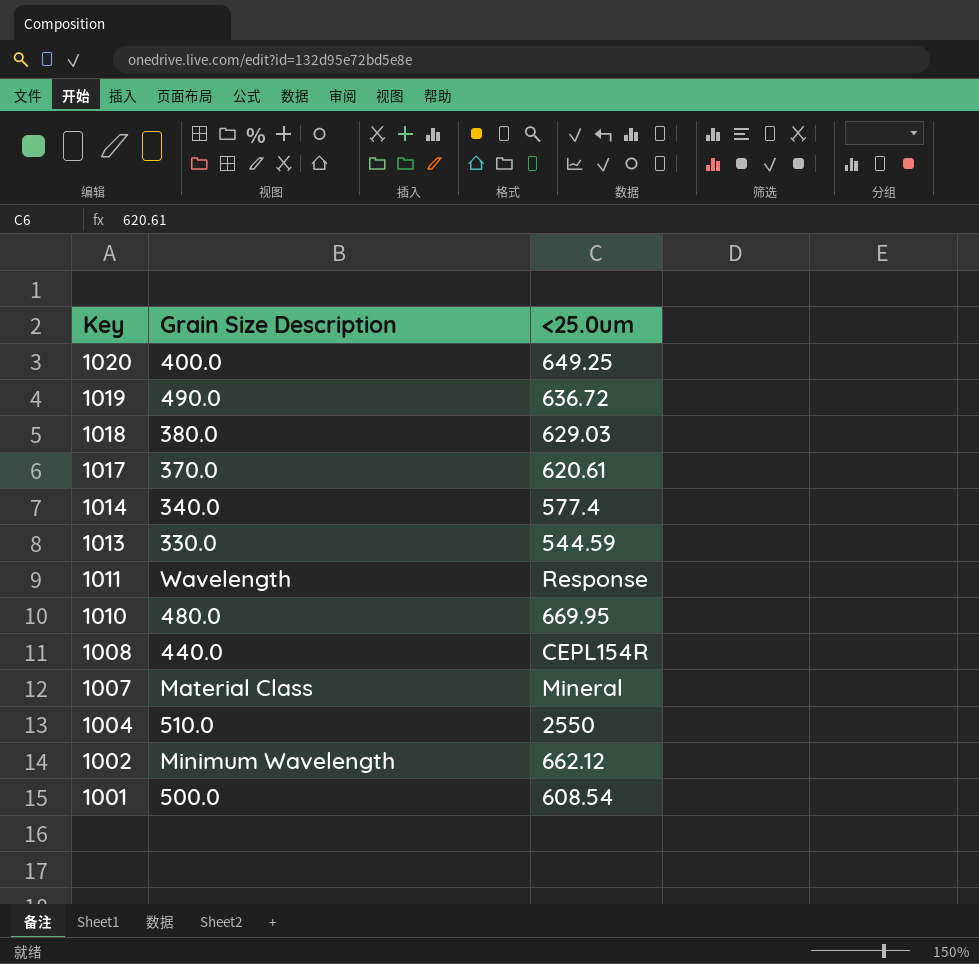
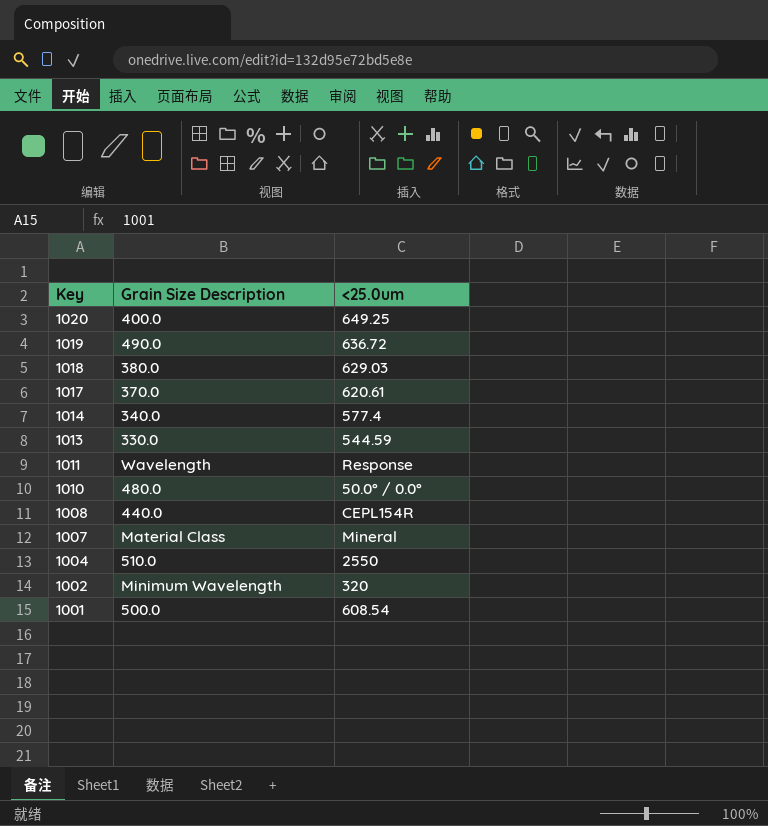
1010 | <25.0um: 669.95 -> 50.0° / 0.0°
1002 | <25.0um: 662.12 -> 320

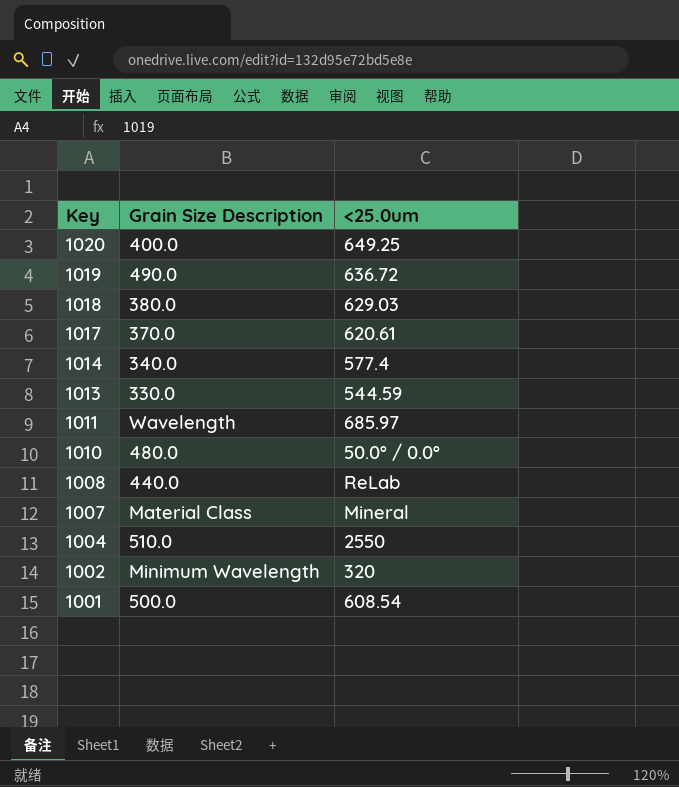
1011 | <25.0um: Response -> 685.97
1008 | <25.0um: CEPL154R -> ReLab

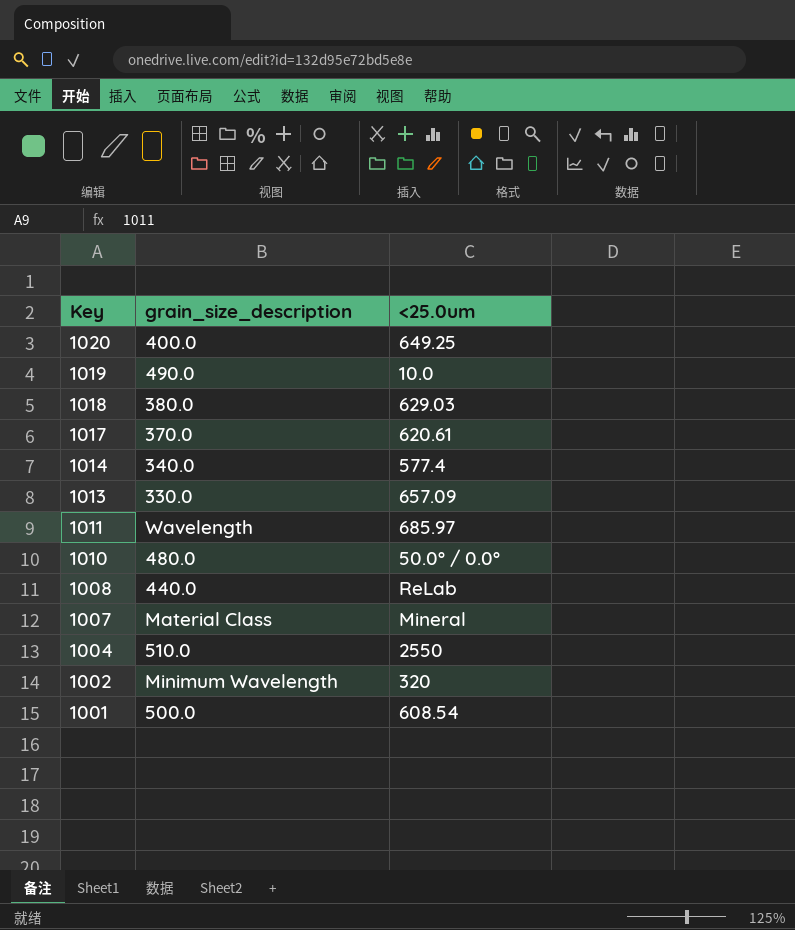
column name: Grain Size Description -> grain_size_description
1019 | <25.0um: 636.72 -> 10.0
1013 | <25.0um: 544.59 -> 657.09

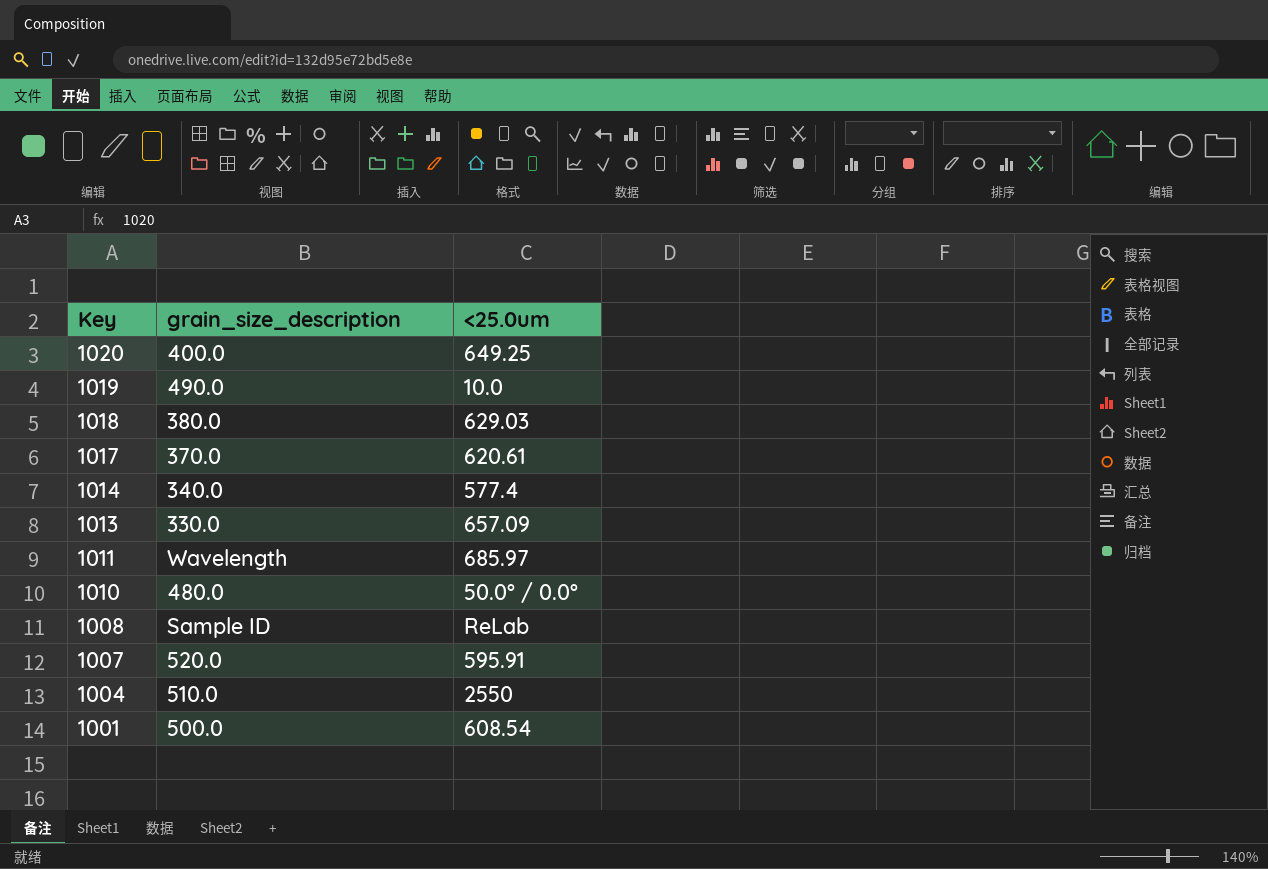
row 1002: Minimum Wavelength | 320 -> none
1008 | grain_size_description: 440.0 -> Sample ID
1007 | grain_size_description: Material Class -> 520.0
1007 | <25.0um: Mineral -> 595.91

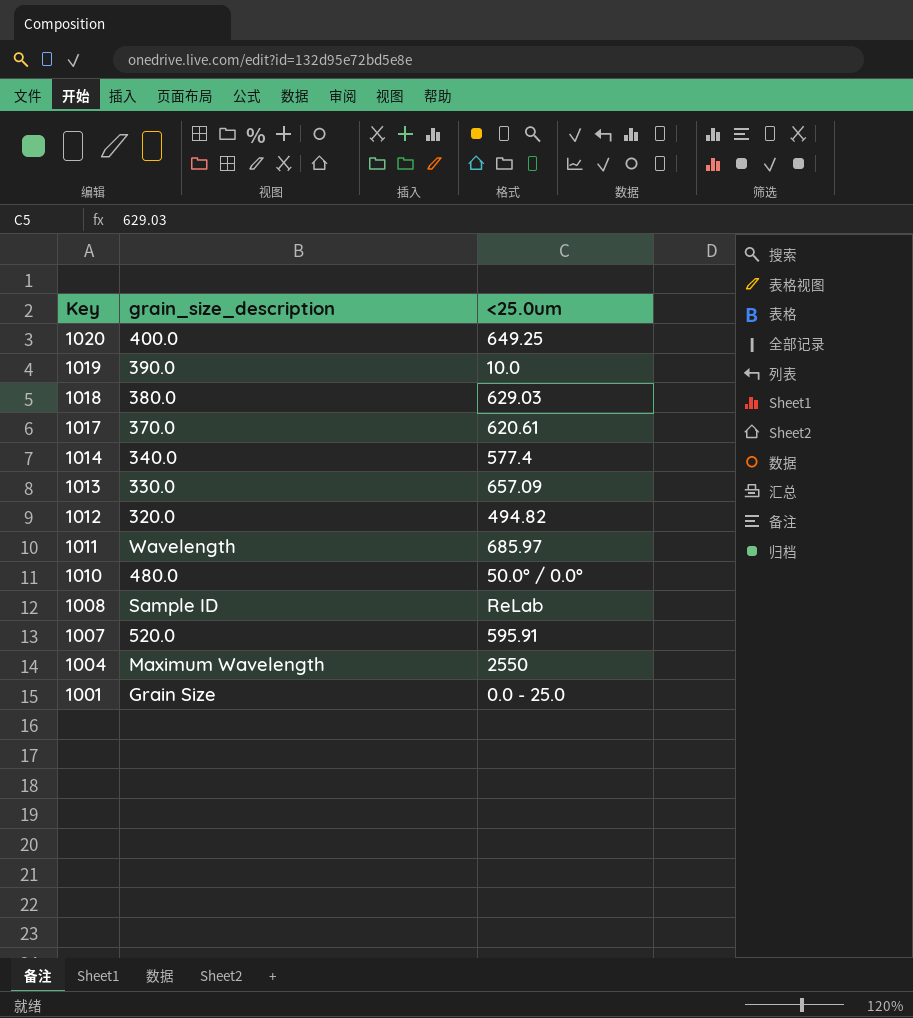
1019 | grain_size_description: 490.0 -> 390.0
row 1012: none -> 320.0 | 494.82
1004 | grain_size_description: 510.0 -> Maximum Wavelength
1001 | grain_size_description: 500.0 -> Grain Size
1001 | <25.0um: 608.54 -> 0.0 - 25.0

